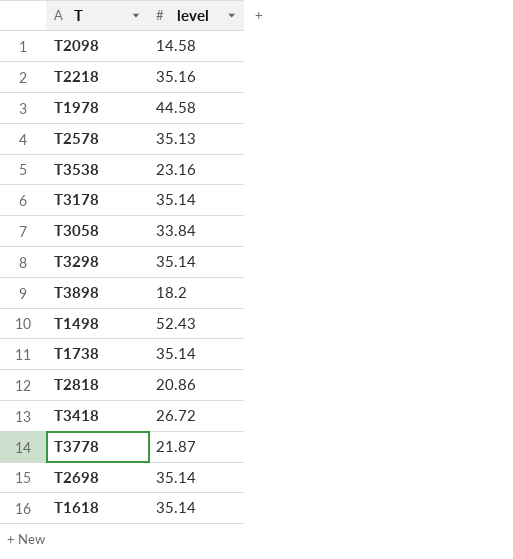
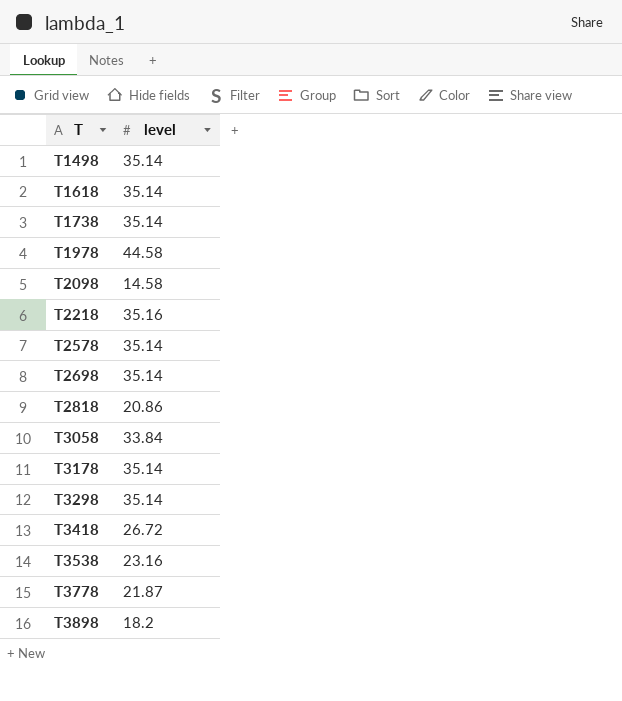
row order: none -> T ascending
T1498 | level: 52.43 -> 35.14
T2578 | level: 35.13 -> 35.14

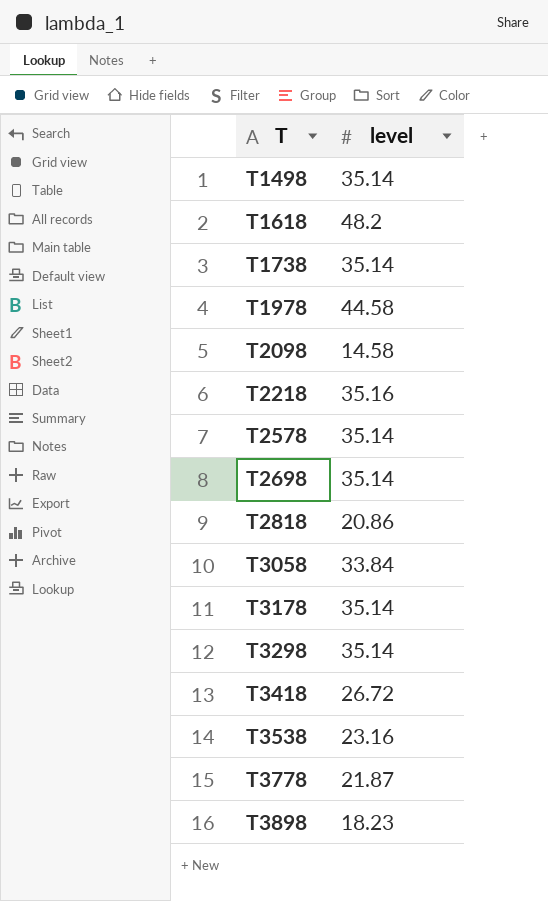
T1618 | level: 35.14 -> 48.2
T3898 | level: 18.2 -> 18.23

